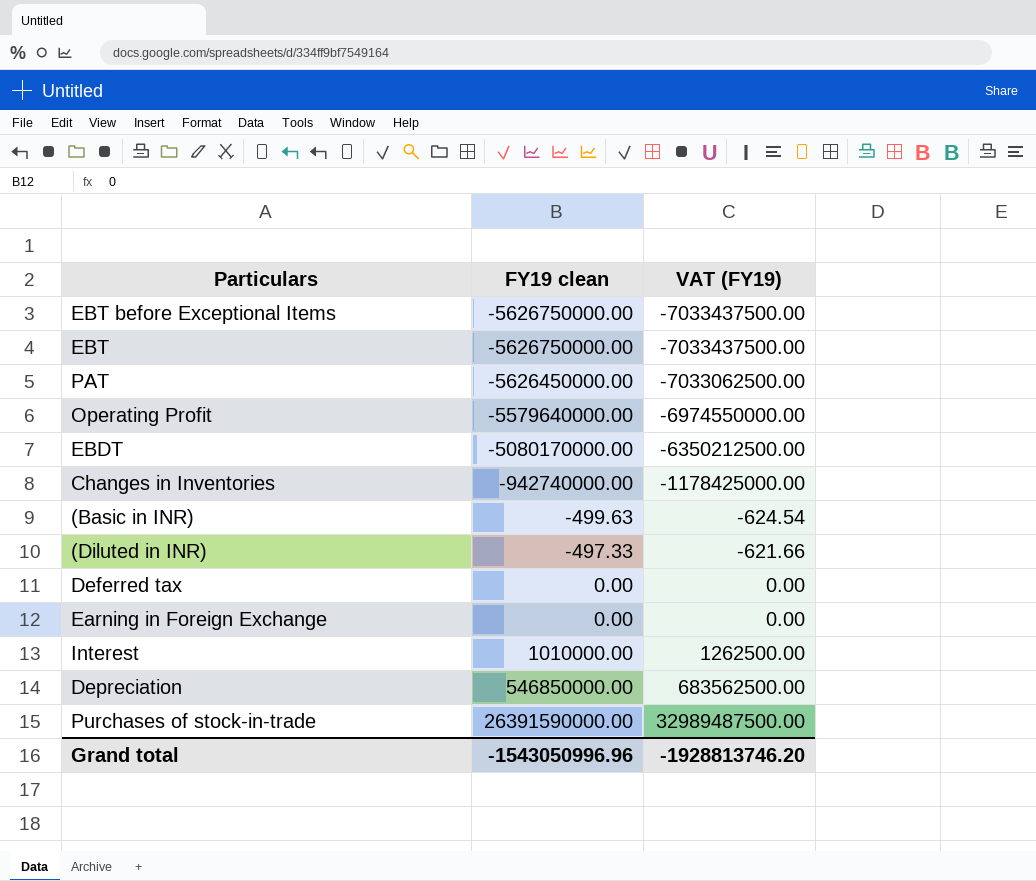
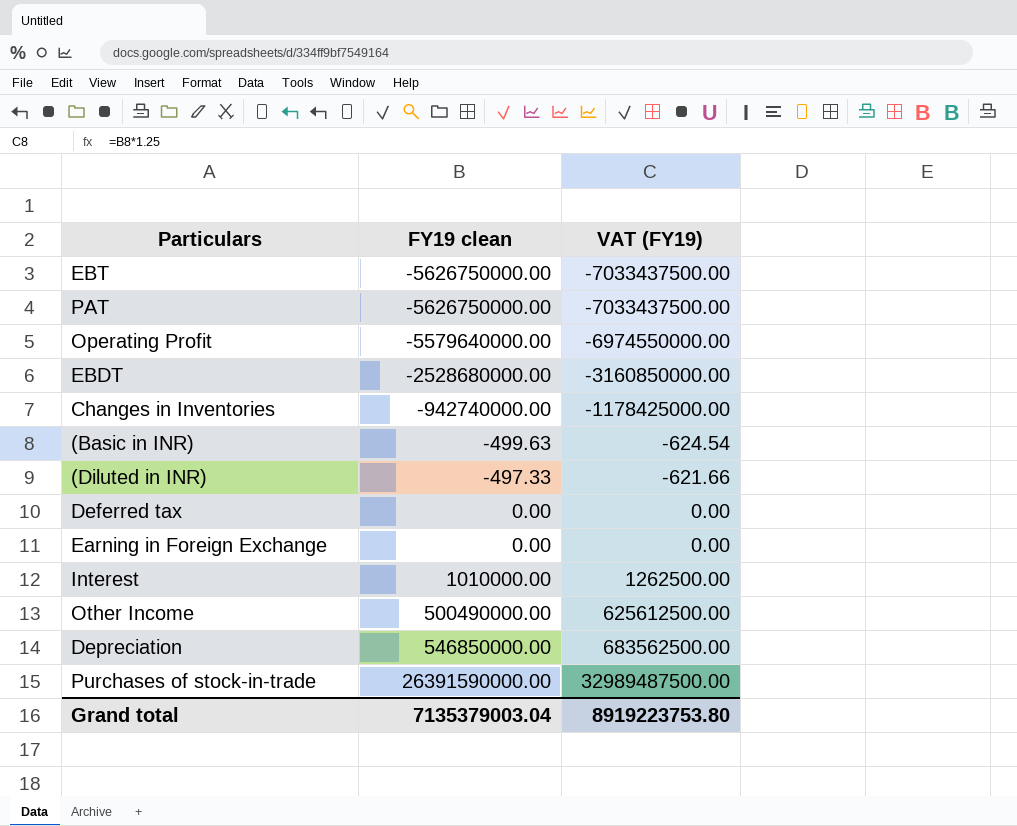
row EBT before Exceptional Items: -5626750000.00 | -7033437500.00 -> none
PAT | FY19 clean: -5626450000.00 -> -5626750000.00
PAT | VAT (FY19): -7033062500.00 -> -7033437500.00
EBDT | FY19 clean: -5080170000.00 -> -2528680000.00
EBDT | VAT (FY19): -6350212500.00 -> -3160850000.00
row Other Income: none -> 500490000.00 | 625612500.00
Grand total | FY19 clean: -1543050996.96 -> 7135379003.04
Grand total | VAT (FY19): -1928813746.20 -> 8919223753.80

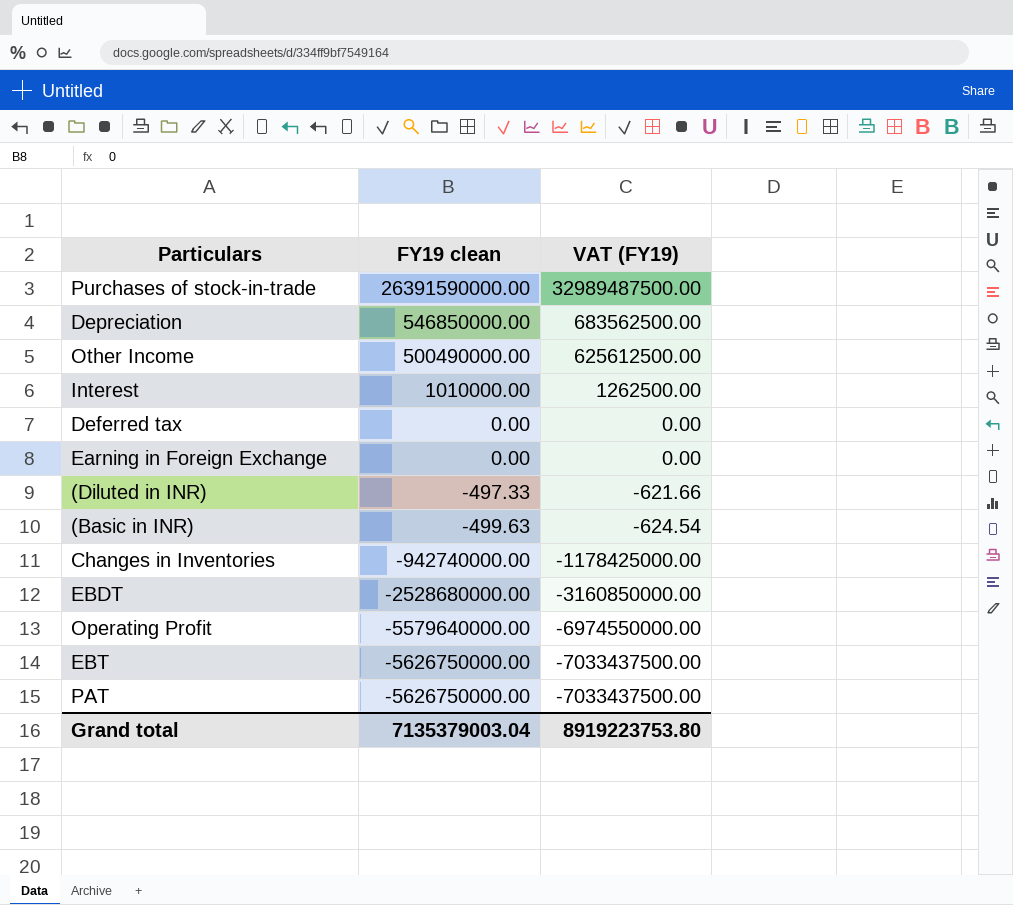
row order: FY19 clean ascending -> FY19 clean descending

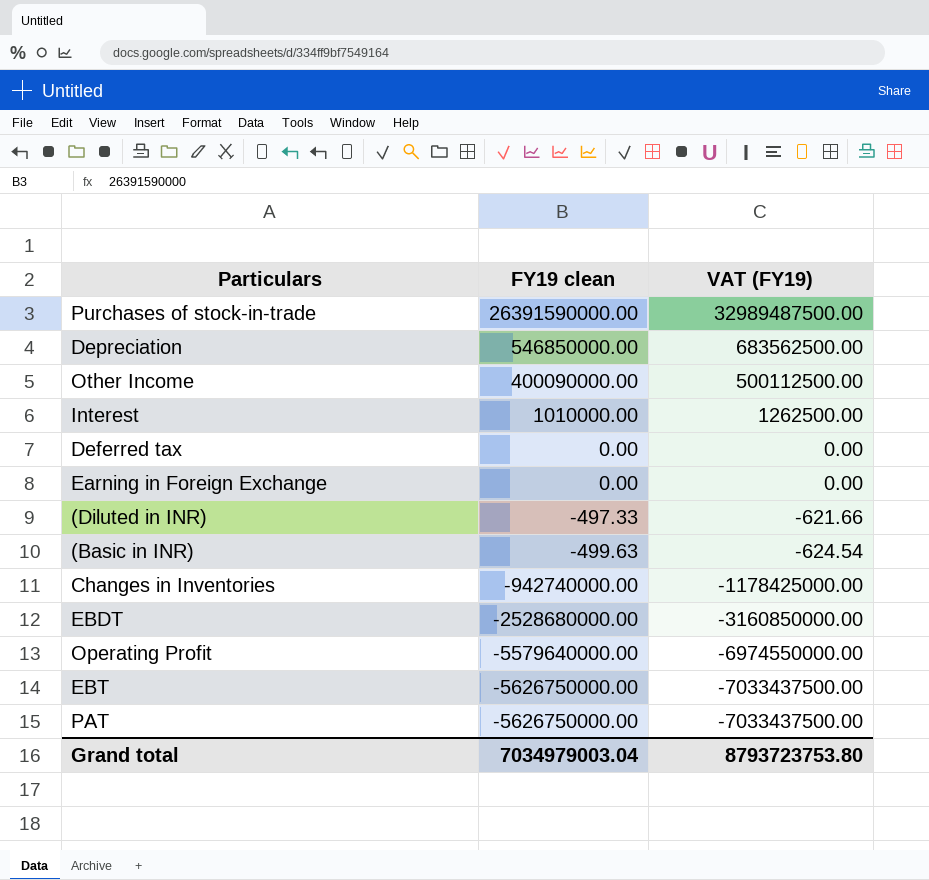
Other Income | FY19 clean: 500490000.00 -> 400090000.00
Other Income | VAT (FY19): 625612500.00 -> 500112500.00
Grand total | FY19 clean: 7135379003.04 -> 7034979003.04
Grand total | VAT (FY19): 8919223753.80 -> 8793723753.80

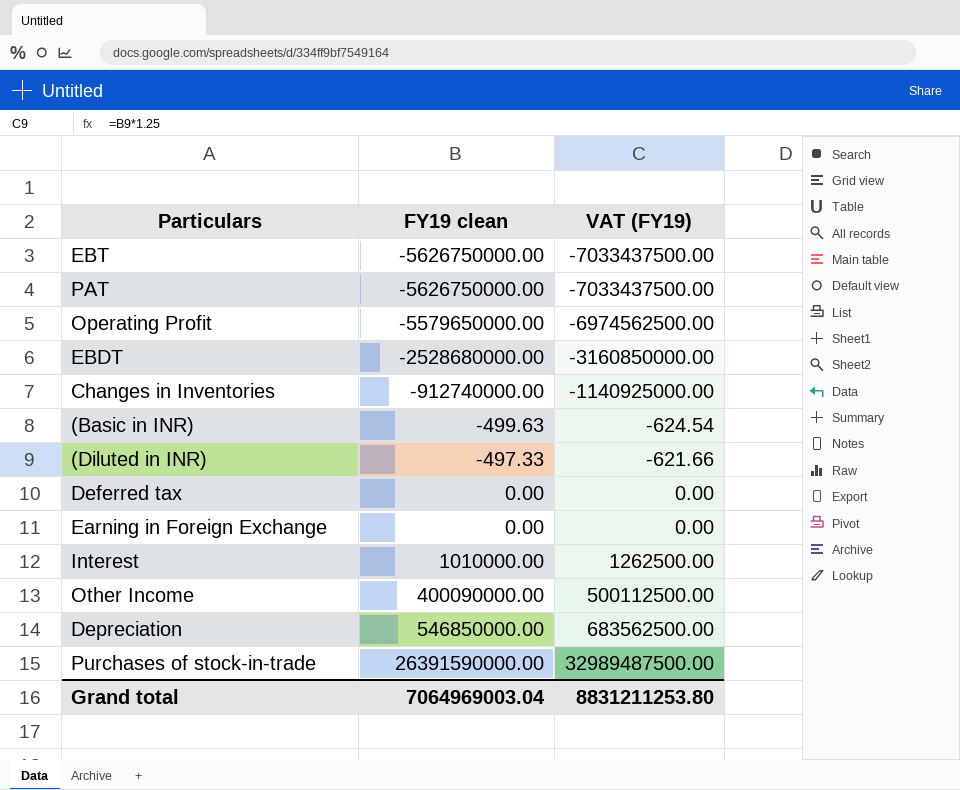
row order: FY19 clean descending -> FY19 clean ascending
Operating Profit | FY19 clean: -5579640000.00 -> -5579650000.00
Operating Profit | VAT (FY19): -6974550000.00 -> -6974562500.00
Changes in Inventories | FY19 clean: -942740000.00 -> -912740000.00
Changes in Inventories | VAT (FY19): -1178425000.00 -> -1140925000.00
Grand total | FY19 clean: 7034979003.04 -> 7064969003.04
Grand total | VAT (FY19): 8793723753.80 -> 8831211253.80

